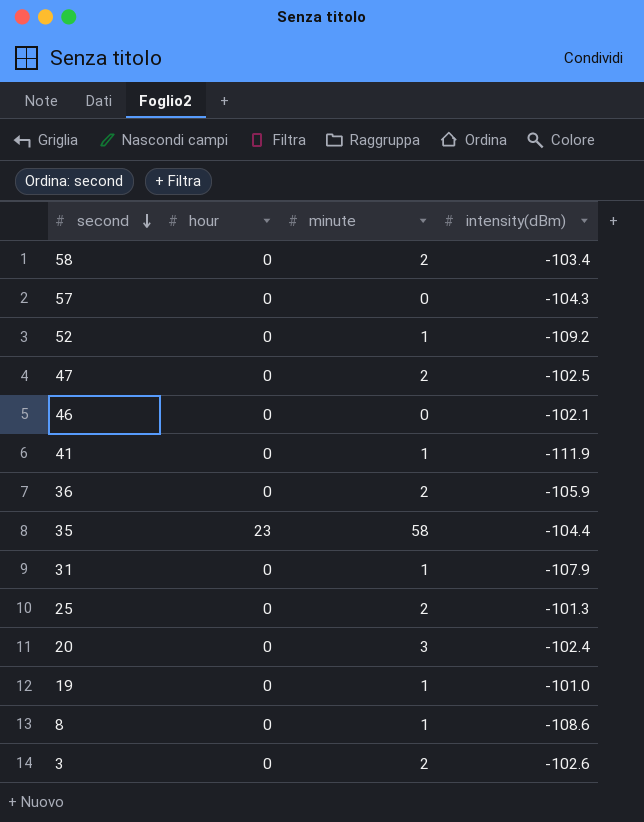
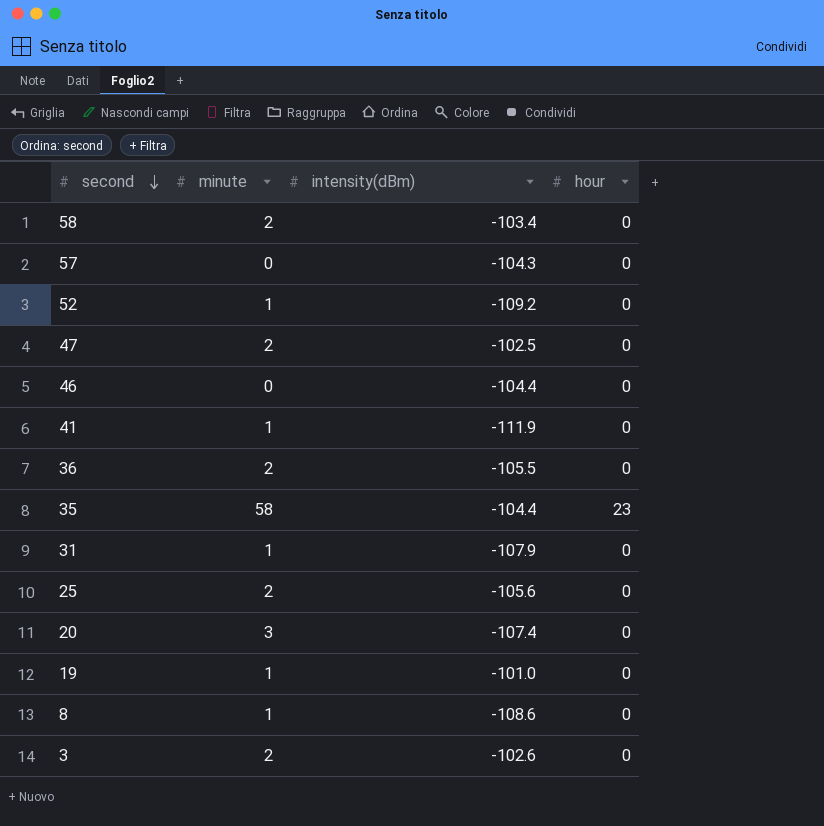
column hour | position: 2 -> 4
46 | intensity(dBm): -102.1 -> -104.4
36 | intensity(dBm): -105.9 -> -105.5
25 | intensity(dBm): -101.3 -> -105.6
20 | intensity(dBm): -102.4 -> -107.4

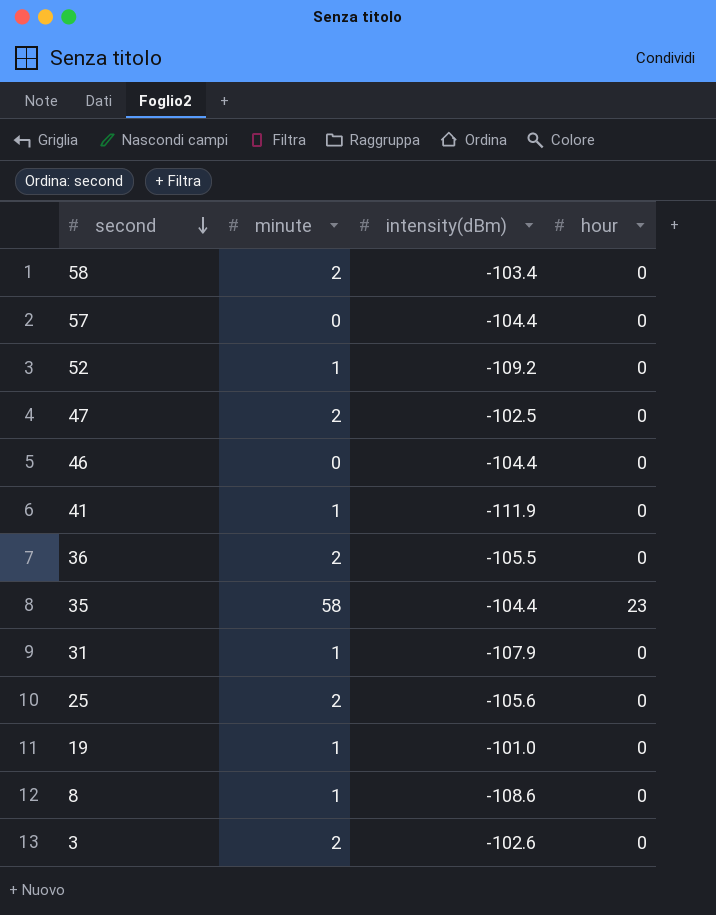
row 20: 3 | -107.4 | 0 -> none
57 | intensity(dBm): -104.3 -> -104.4

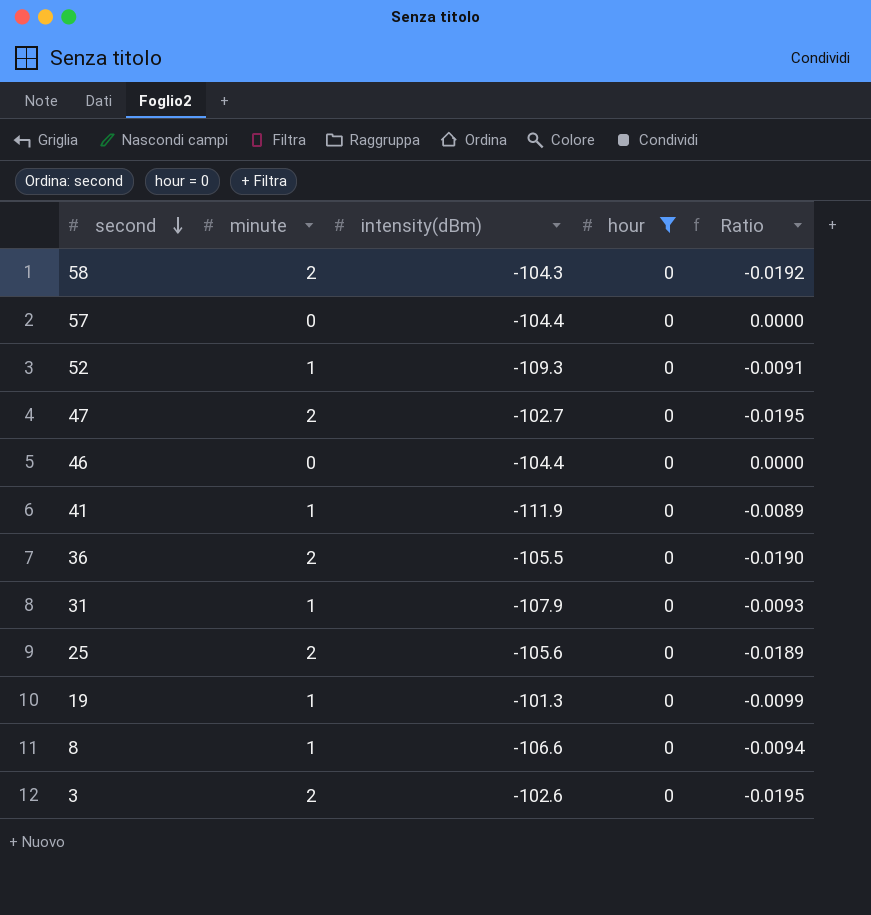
filter: none -> hour = 0
column Ratio | formula: none -> [minute] / [intensity(dBm)]
58 | intensity(dBm): -103.4 -> -104.3
52 | intensity(dBm): -109.2 -> -109.3
47 | intensity(dBm): -102.5 -> -102.7
19 | intensity(dBm): -101.0 -> -101.3
8 | intensity(dBm): -108.6 -> -106.6

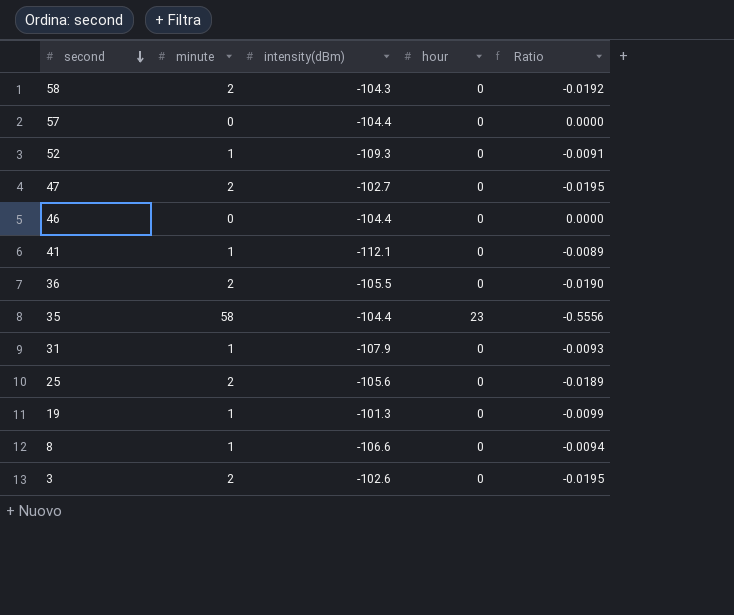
filter: hour = 0 -> none
41 | intensity(dBm): -111.9 -> -112.1

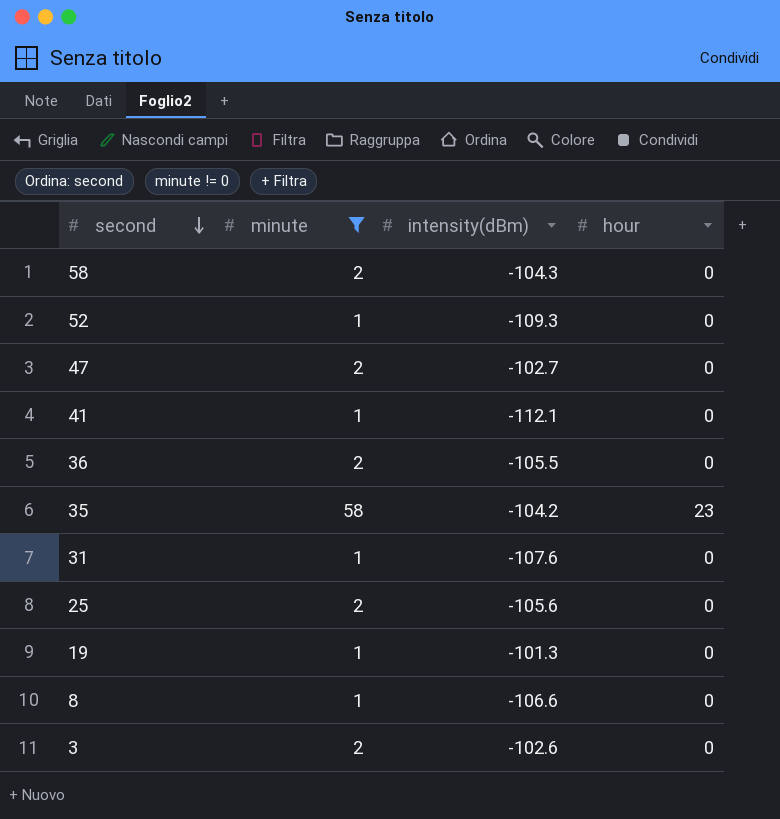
filter: none -> minute != 0
column Ratio | formula: [minute] / [intensity(dBm)] -> none
35 | intensity(dBm): -104.4 -> -104.2
31 | intensity(dBm): -107.9 -> -107.6

